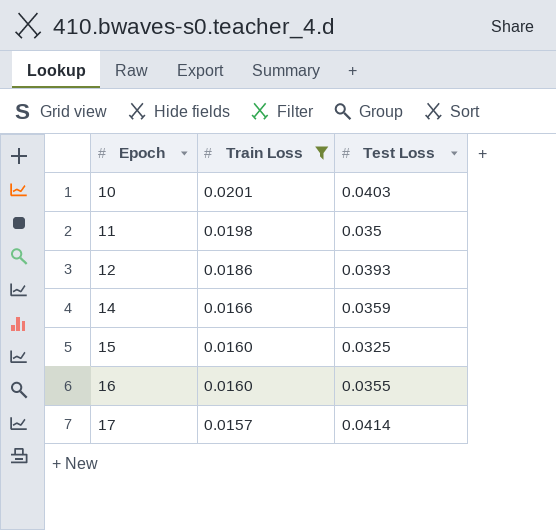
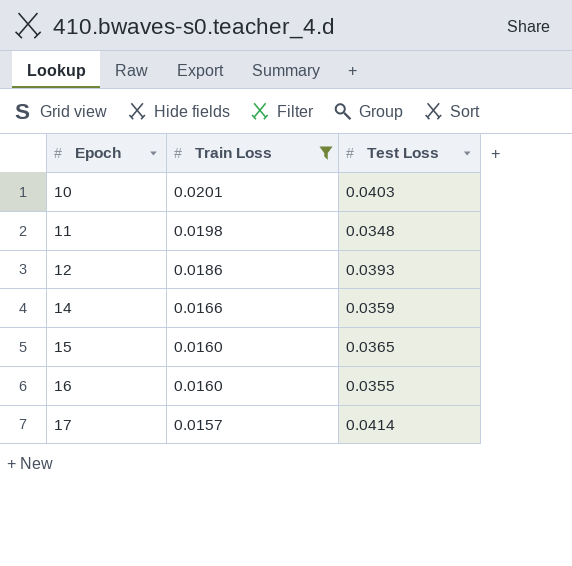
11 | Test Loss: 0.035 -> 0.0348
15 | Test Loss: 0.0325 -> 0.0365

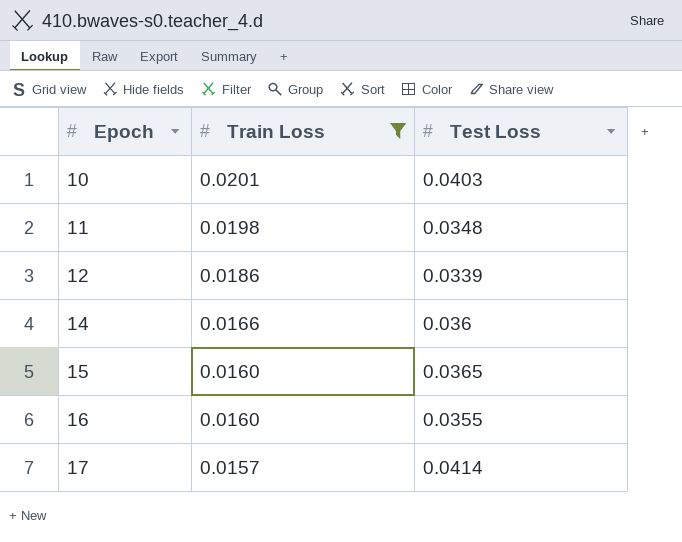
12 | Test Loss: 0.0393 -> 0.0339
14 | Test Loss: 0.0359 -> 0.036

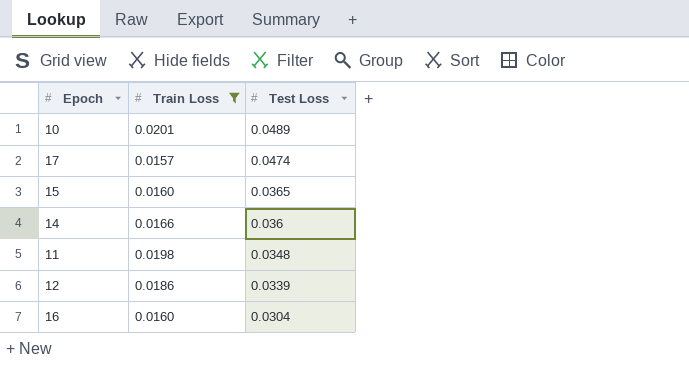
row order: Epoch ascending -> Test Loss descending
10 | Test Loss: 0.0403 -> 0.0489
17 | Test Loss: 0.0414 -> 0.0474
16 | Test Loss: 0.0355 -> 0.0304

